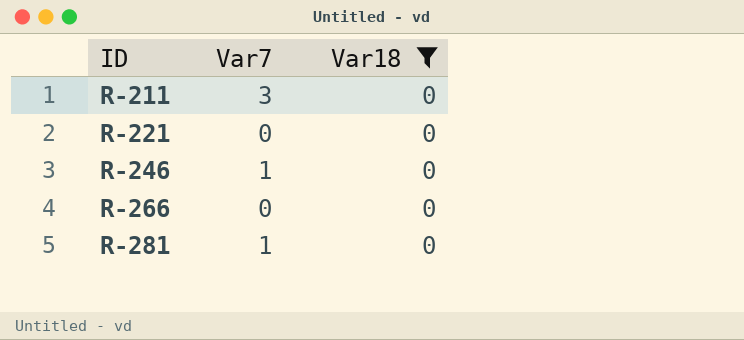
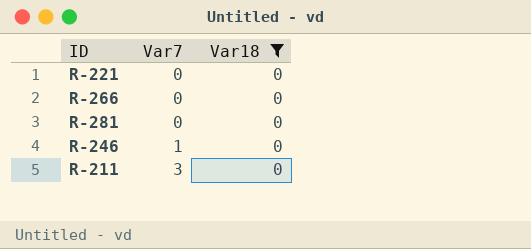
row order: ID ascending -> Var7 ascending
R-281 | Var7: 1 -> 0

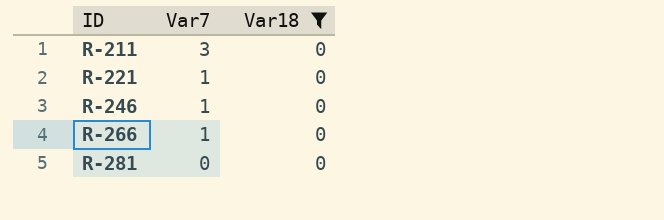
row order: Var7 ascending -> ID ascending
R-221 | Var7: 0 -> 1
R-266 | Var7: 0 -> 1

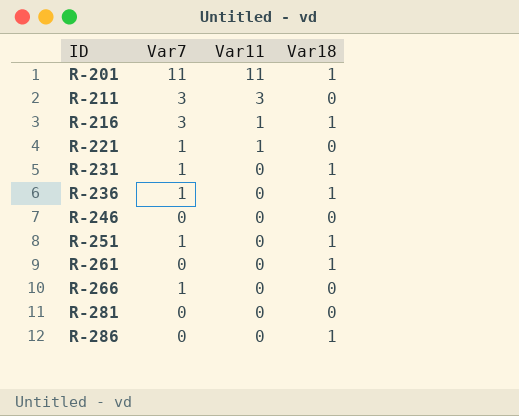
filter: Var18 = 0 -> none
column Var11 | position: none -> 3
R-246 | Var7: 1 -> 0

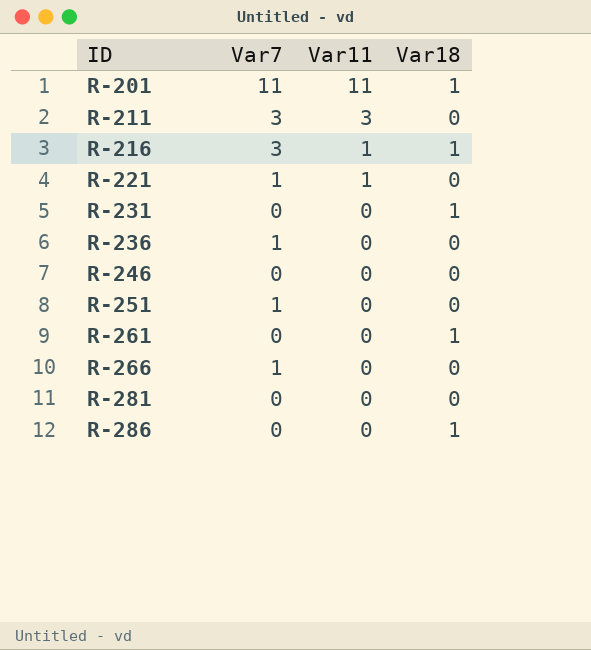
R-231 | Var7: 1 -> 0
R-236 | Var18: 1 -> 0
R-251 | Var18: 1 -> 0

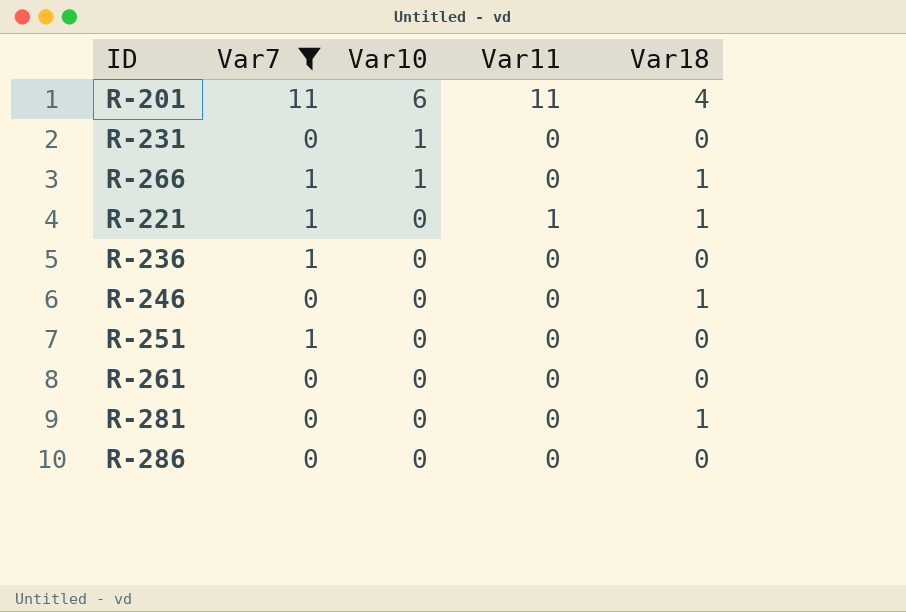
filter: none -> Var7 != 3
row order: ID ascending -> Var10 descending
column Var10 | position: none -> 3
R-201 | Var18: 1 -> 4
R-231 | Var18: 1 -> 0
R-266 | Var18: 0 -> 1
R-221 | Var18: 0 -> 1
R-246 | Var18: 0 -> 1
R-261 | Var18: 1 -> 0
R-281 | Var18: 0 -> 1
R-286 | Var18: 1 -> 0

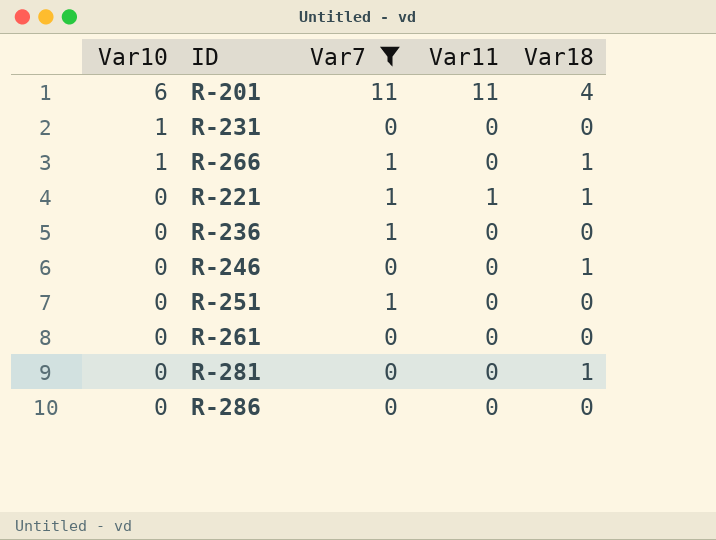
column Var10 | position: 3 -> 1

